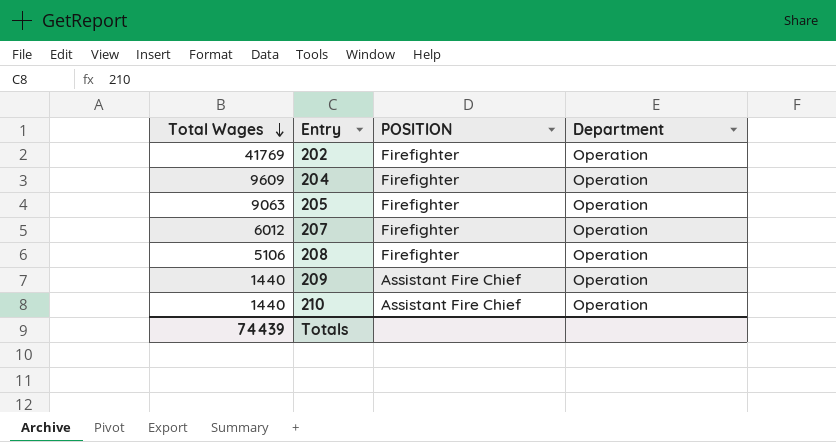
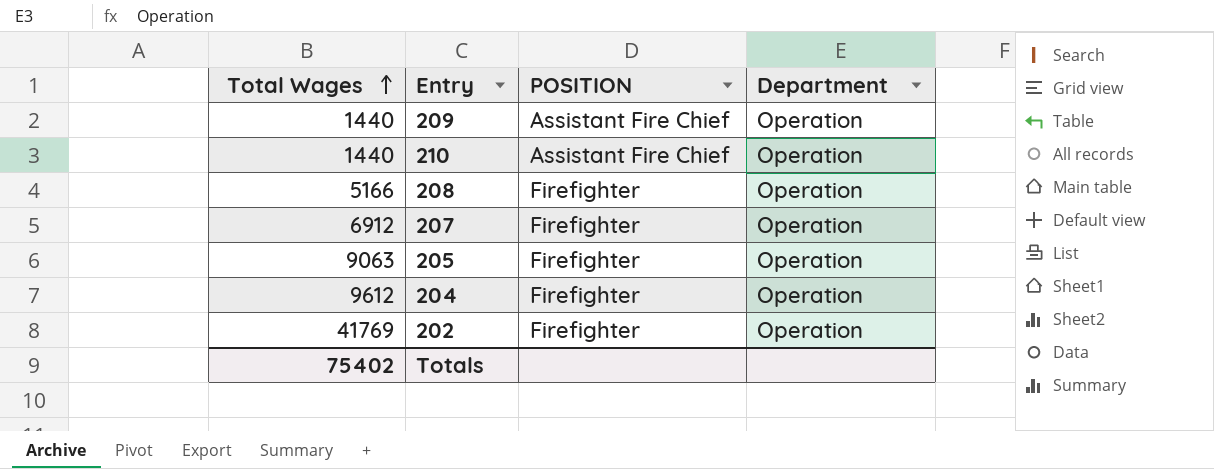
row order: Total Wages descending -> Total Wages ascending
208 | Total Wages: 5106 -> 5166
207 | Total Wages: 6012 -> 6912
204 | Total Wages: 9609 -> 9612
Totals | Total Wages: 74439 -> 75402

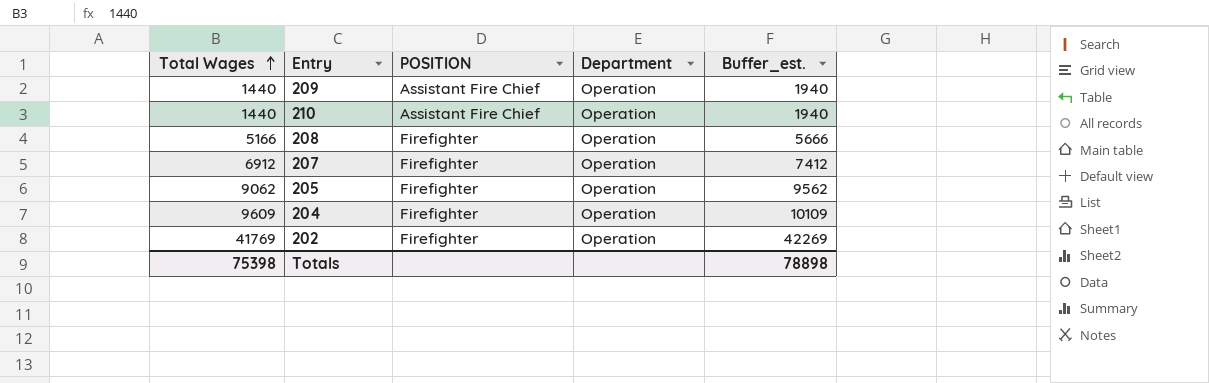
column Buffer_est. | formula: none -> [Total Wages] + 500
205 | Total Wages: 9063 -> 9062
204 | Total Wages: 9612 -> 9609
Totals | Total Wages: 75402 -> 75398

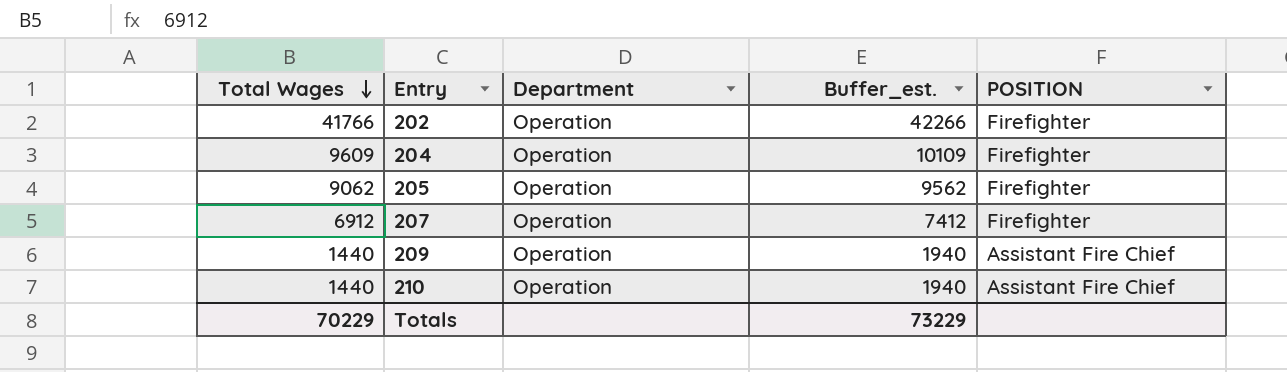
row order: Total Wages ascending -> Total Wages descending
column POSITION | position: 3 -> 5
row 208: 5166 | Firefighter | Operation | 5666 -> none
202 | Total Wages: 41769 -> 41766
202 | Buffer_est.: 42269 -> 42266
Totals | Total Wages: 75398 -> 70229
Totals | Buffer_est.: 78898 -> 73229

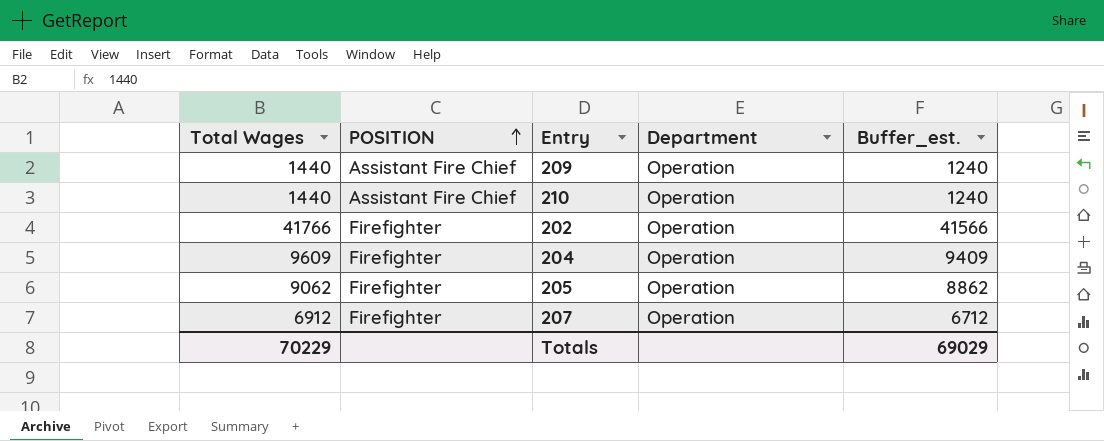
row order: Total Wages descending -> POSITION ascending
column POSITION | position: 5 -> 2
column Buffer_est. | formula: [Total Wages] + 500 -> [Total Wages] - 200
Totals | Buffer_est.: 73229 -> 69029

